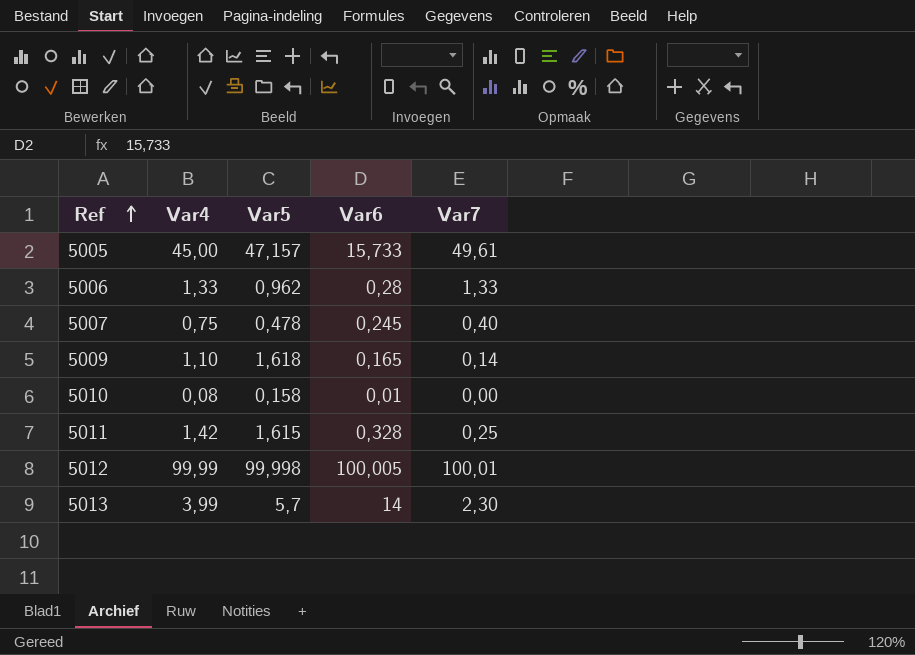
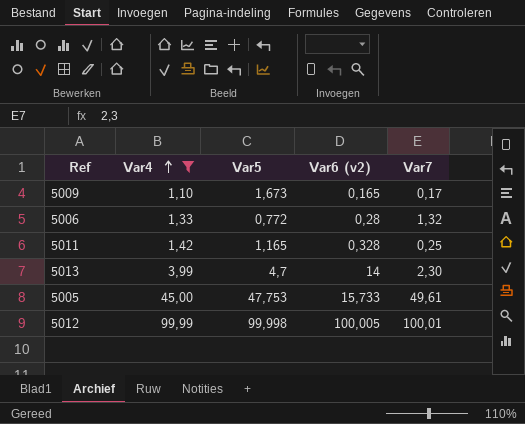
filter: none -> Var4 >= 1,10
row order: Ref ascending -> Var4 ascending
column name: Var6 -> Var6 (v2)
5009 | Var5: 1,618 -> 1,673
5009 | Var7: 0,14 -> 0,17
5006 | Var5: 0,962 -> 0,772
5006 | Var7: 1,33 -> 1,32
5011 | Var5: 1,615 -> 1,165
5013 | Var5: 5,7 -> 4,7
5005 | Var5: 47,157 -> 47,753

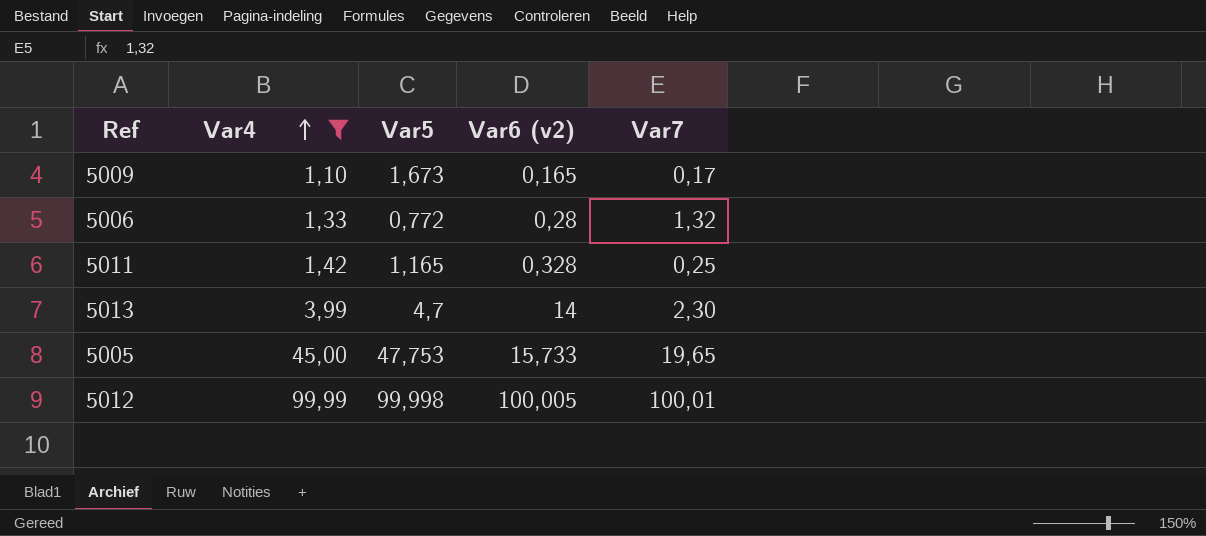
5005 | Var7: 49,61 -> 19,65

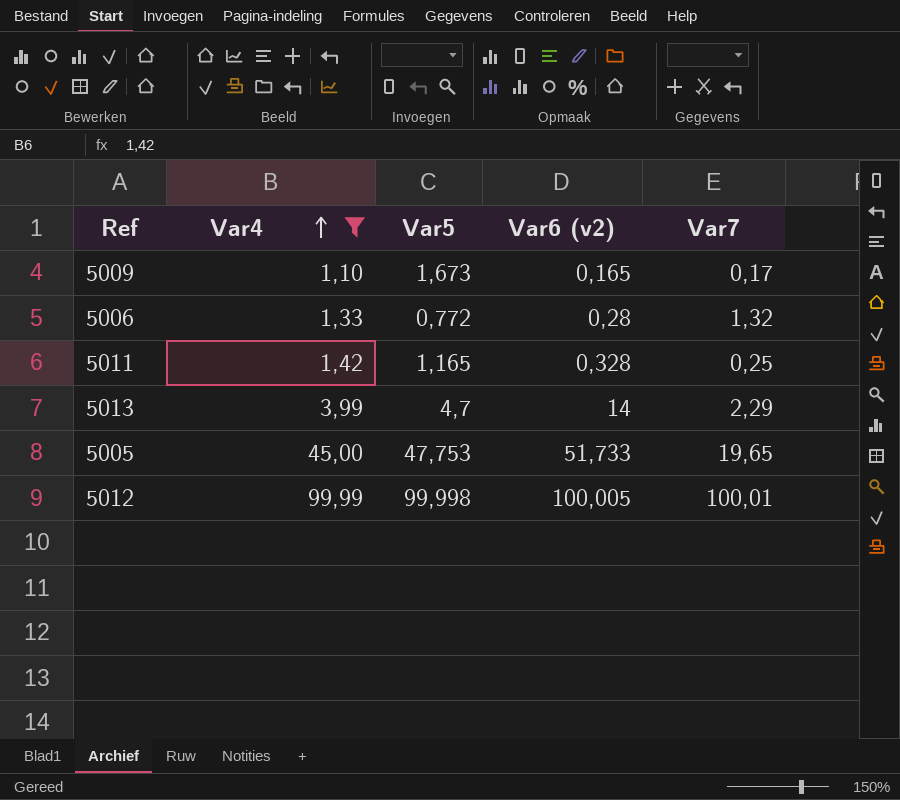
5013 | Var7: 2,30 -> 2,29
5005 | Var6 (v2): 15,733 -> 51,733

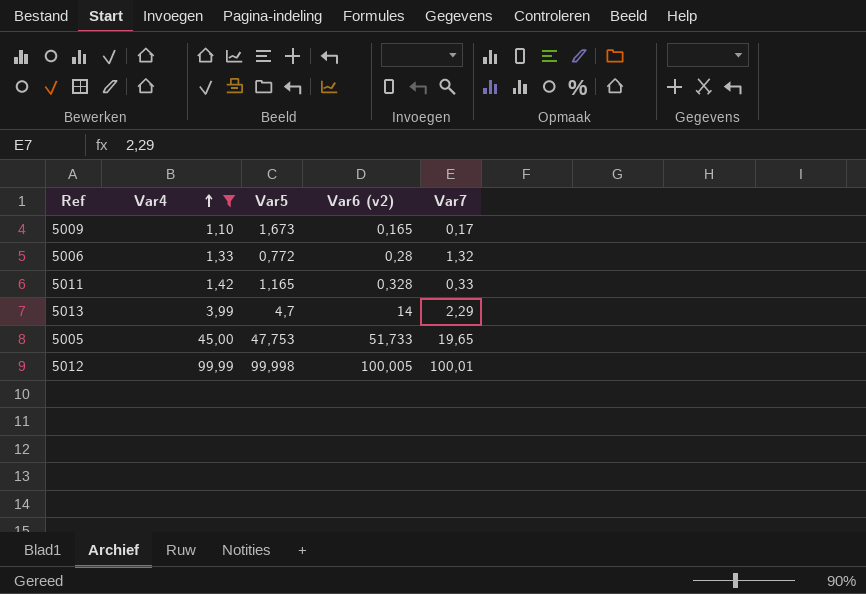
5011 | Var7: 0,25 -> 0,33

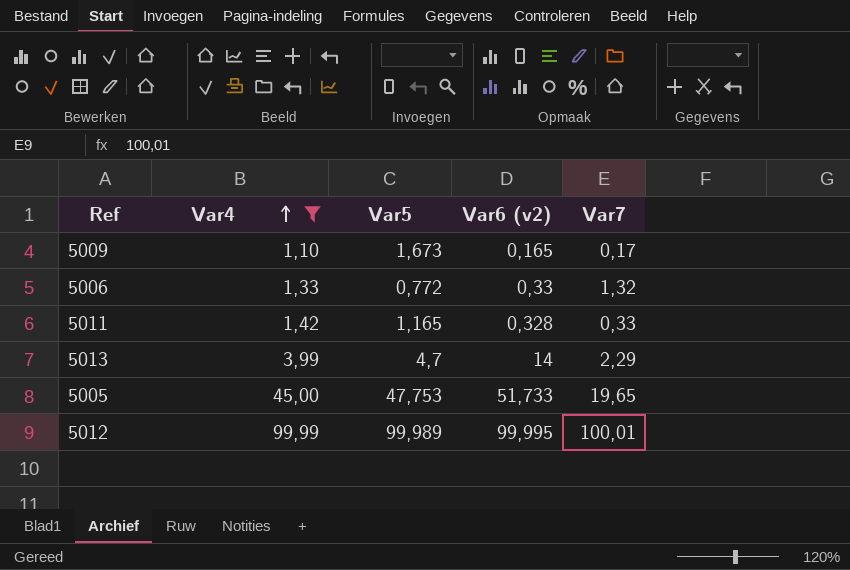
5006 | Var6 (v2): 0,28 -> 0,33
5012 | Var5: 99,998 -> 99,989
5012 | Var6 (v2): 100,005 -> 99,995

